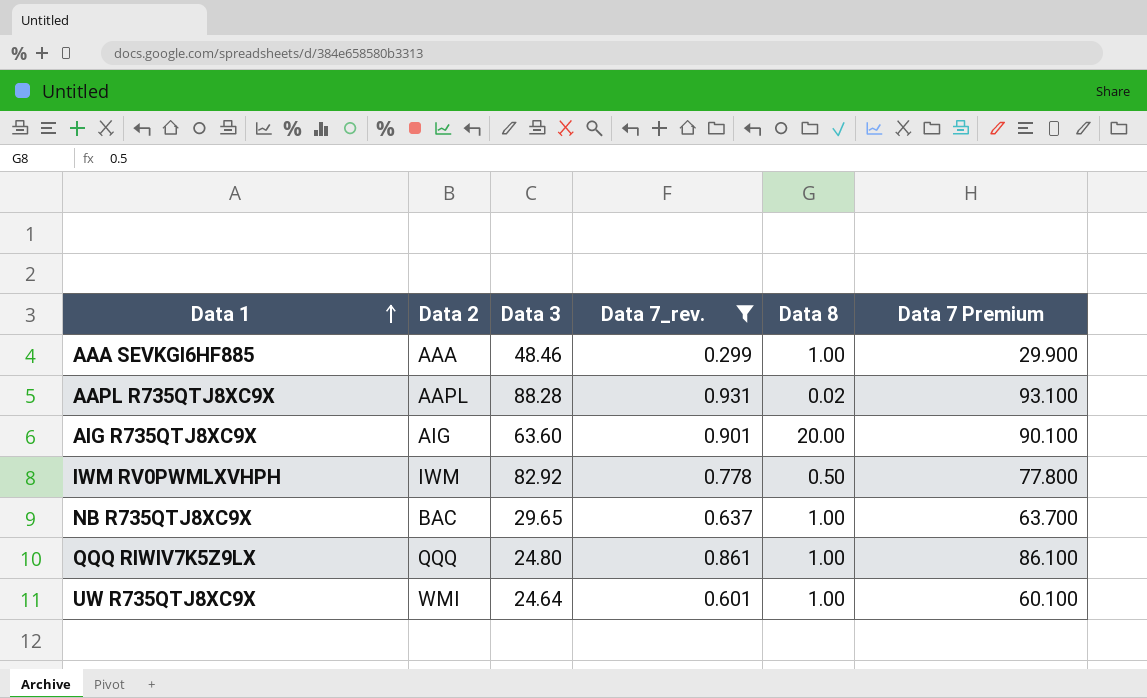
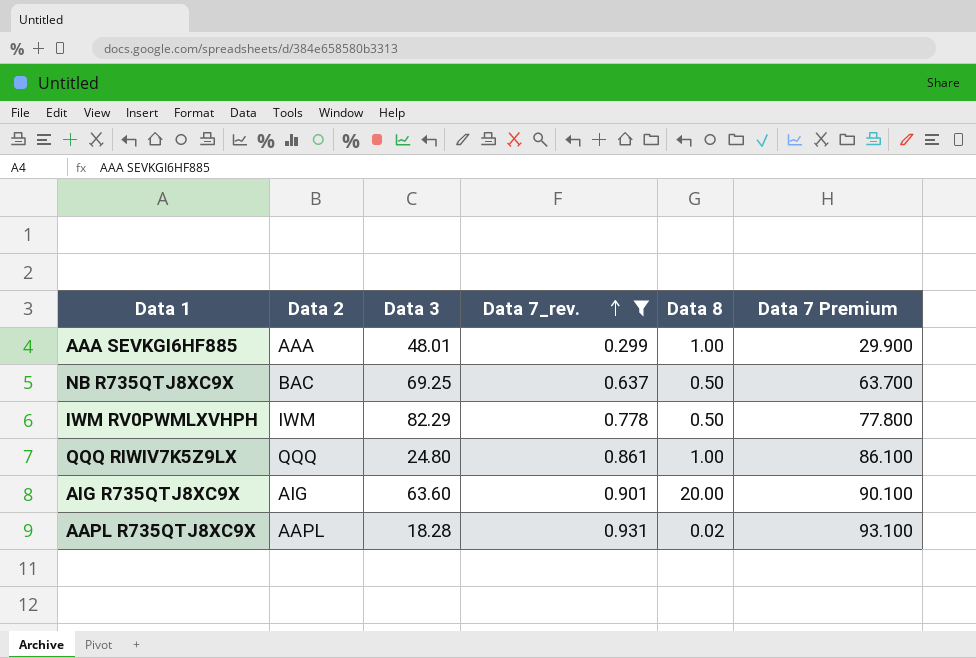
row order: Data 1 ascending -> Data 7_rev. ascending
row UW R735QTJ8XC9X: WMI | 24.64 | 0.601 | 1.00 | 60.100 -> none
AAA SEVKGI6HF885 | Data 3: 48.46 -> 48.01
NB R735QTJ8XC9X | Data 3: 29.65 -> 69.25
NB R735QTJ8XC9X | Data 8: 1.00 -> 0.50
IWM RV0PWMLXVHPH | Data 3: 82.92 -> 82.29
AAPL R735QTJ8XC9X | Data 3: 88.28 -> 18.28

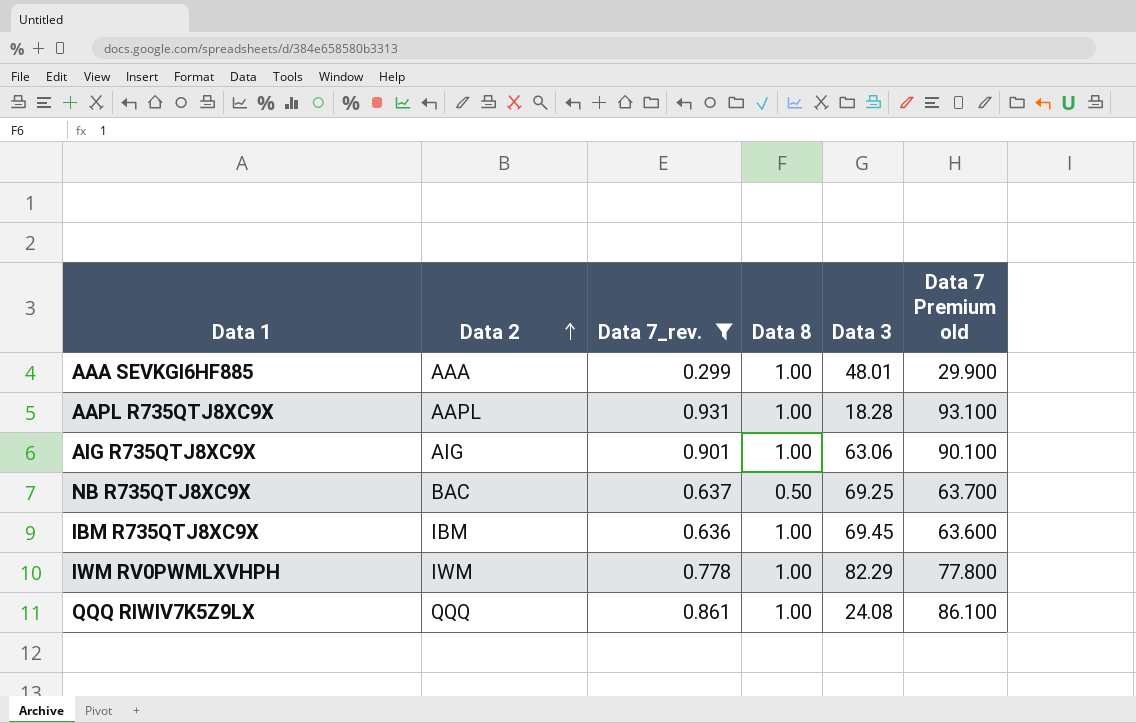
row order: Data 7_rev. ascending -> Data 2 ascending
column Data 3 | position: 3 -> 5
column name: Data 7 Premium -> Data 7 Premium old
AAPL R735QTJ8XC9X | Data 8: 0.02 -> 1.00
AIG R735QTJ8XC9X | Data 8: 20.00 -> 1.00
AIG R735QTJ8XC9X | Data 3: 63.60 -> 63.06
row IBM R735QTJ8XC9X: none -> IBM | 0.636 | 1.00 | 69.45 | 63.600
IWM RV0PWMLXVHPH | Data 8: 0.50 -> 1.00
QQQ RIWIV7K5Z9LX | Data 3: 24.80 -> 24.08

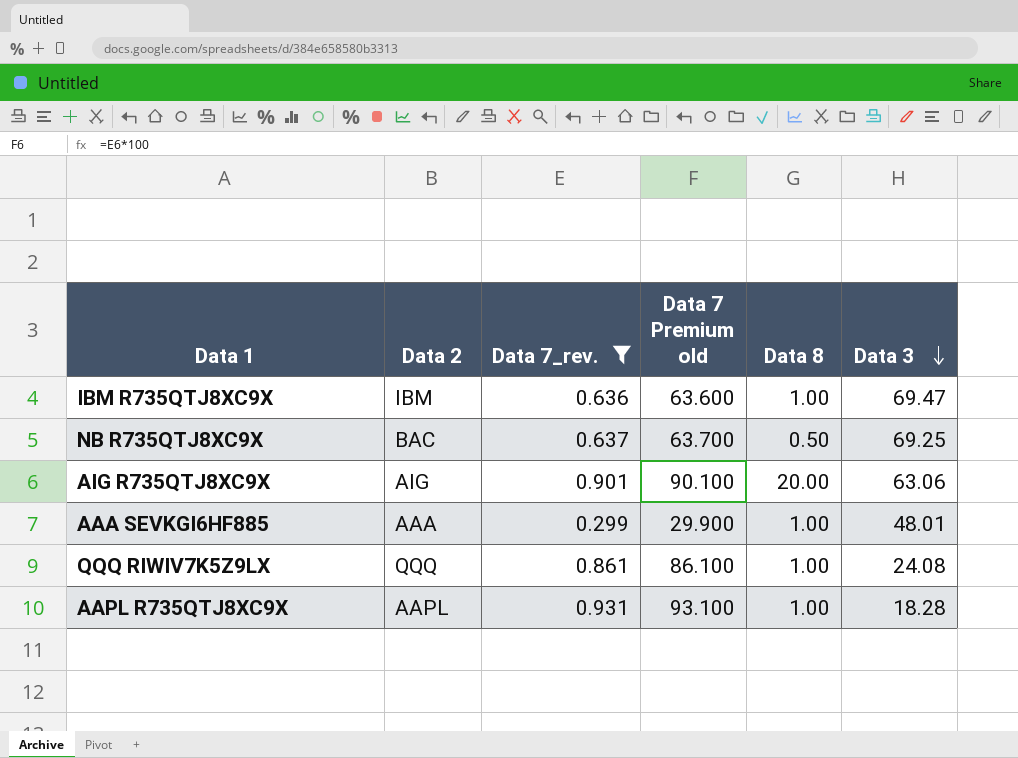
row order: Data 2 ascending -> Data 3 descending
column Data 7 Premium old | position: 6 -> 4
row IWM RV0PWMLXVHPH: IWM | 0.778 | 1.00 | 82.29 | 77.800 -> none
IBM R735QTJ8XC9X | Data 3: 69.45 -> 69.47
AIG R735QTJ8XC9X | Data 8: 1.00 -> 20.00

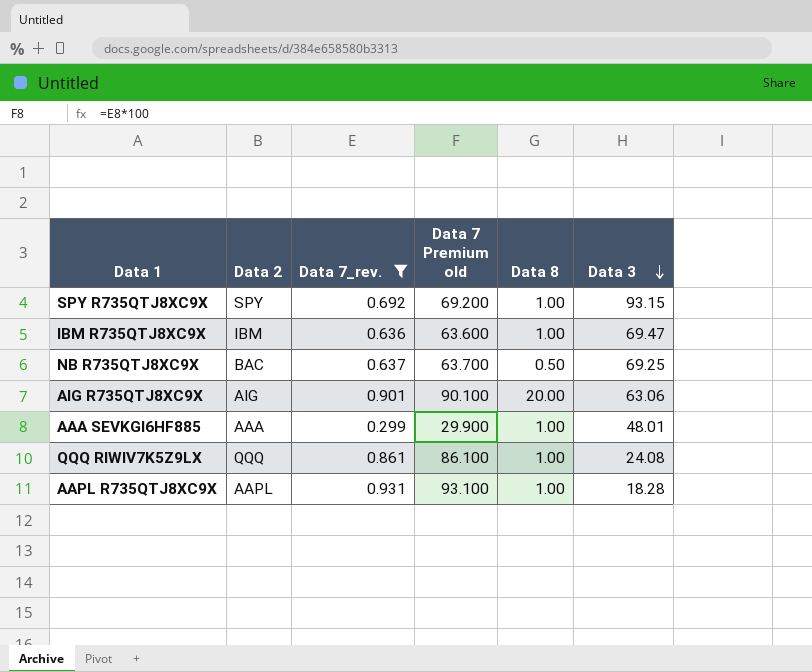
row SPY R735QTJ8XC9X: none -> SPY | 0.692 | 69.200 | 1.00 | 93.15

